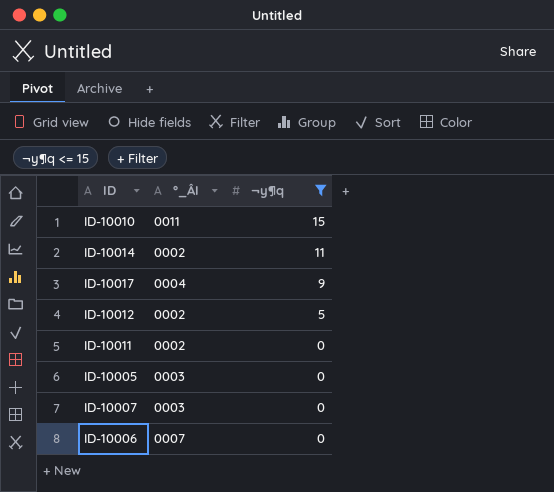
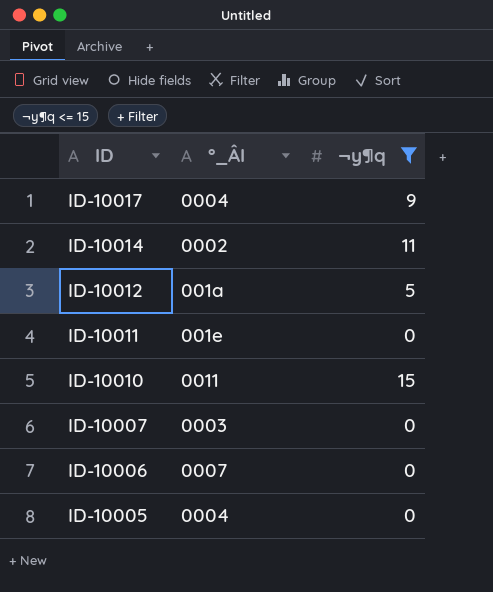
row order: ¬y¶q descending -> ID descending
ID-10012 | °_ÂI: 0002 -> 001a
ID-10011 | °_ÂI: 0002 -> 001e
ID-10005 | °_ÂI: 0003 -> 0004

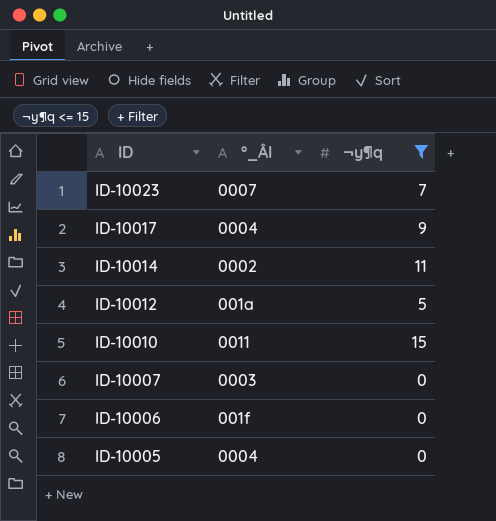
row ID-10011: 001e | 0 -> none
row ID-10023: none -> 0007 | 7
ID-10006 | °_ÂI: 0007 -> 001f

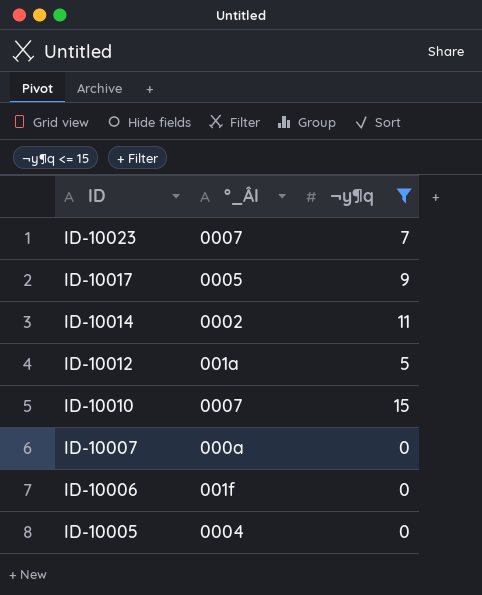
ID-10017 | °_ÂI: 0004 -> 0005
ID-10010 | °_ÂI: 0011 -> 0007
ID-10007 | °_ÂI: 0003 -> 000a

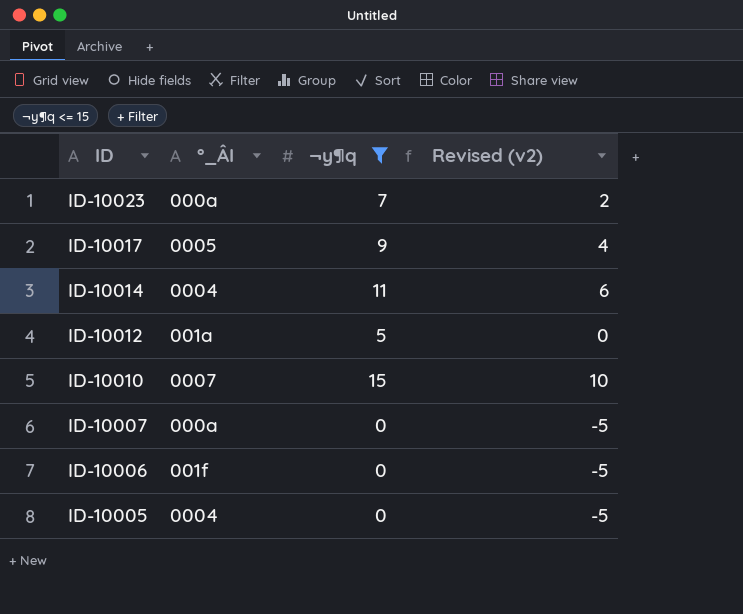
column Revised (v2) | formula: none -> [¬y¶q] - 5
ID-10023 | °_ÂI: 0007 -> 000a
ID-10014 | °_ÂI: 0002 -> 0004

